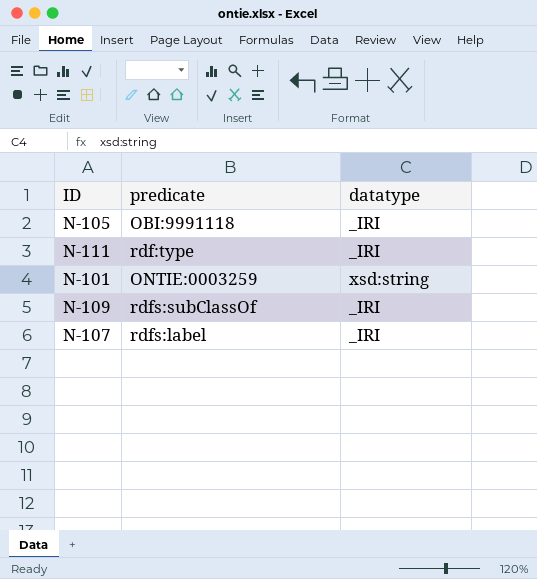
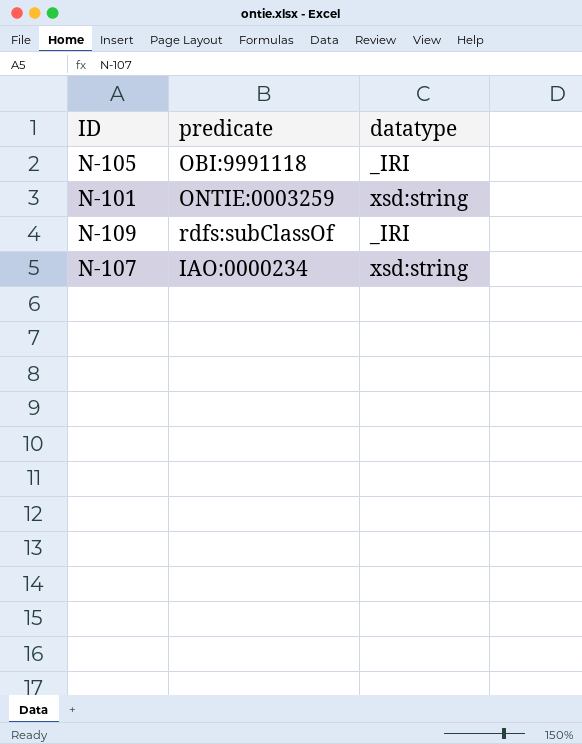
row N-111: rdf:type | _IRI -> none
N-107 | predicate: rdfs:label -> IAO:0000234
N-107 | datatype: _IRI -> xsd:string

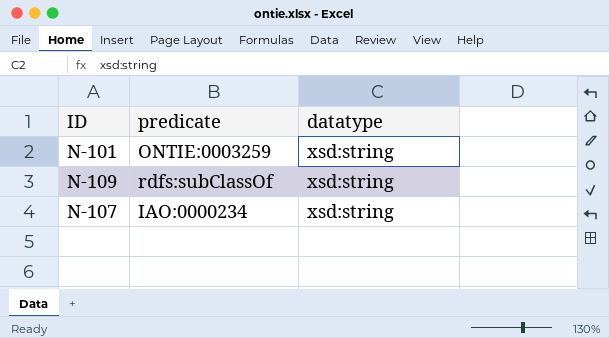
row N-105: OBI:9991118 | _IRI -> none
N-109 | datatype: _IRI -> xsd:string

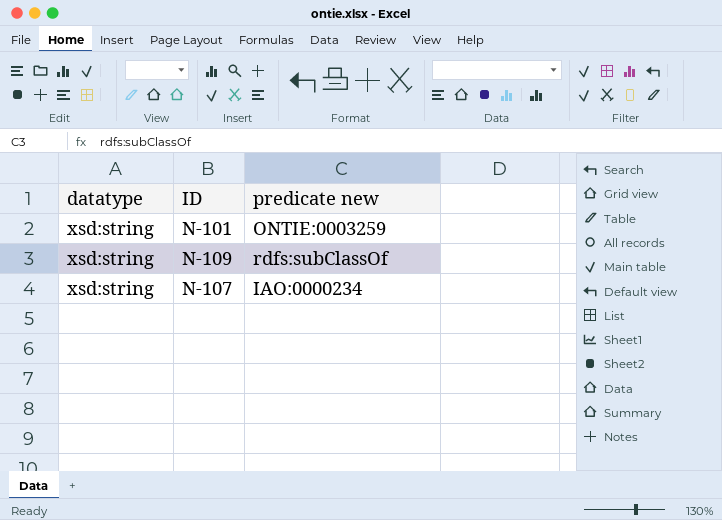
column datatype | position: 3 -> 1
column name: predicate -> predicate new

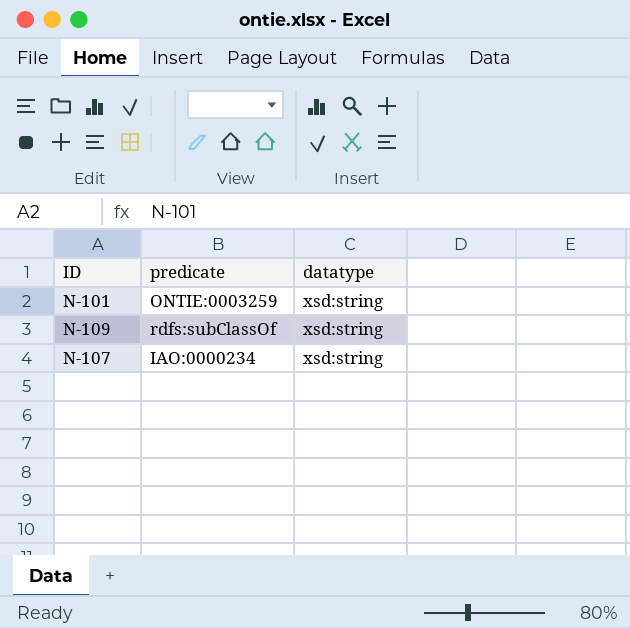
column name: predicate new -> predicate
column datatype | position: 1 -> 3

